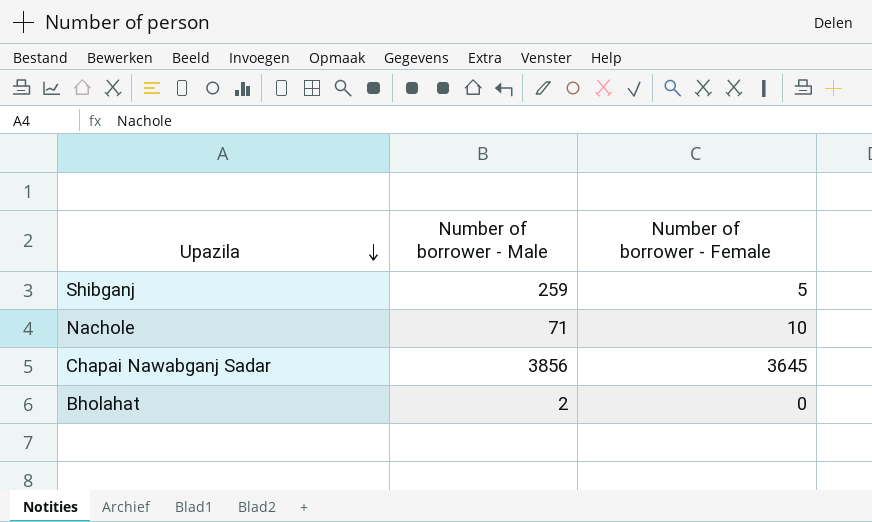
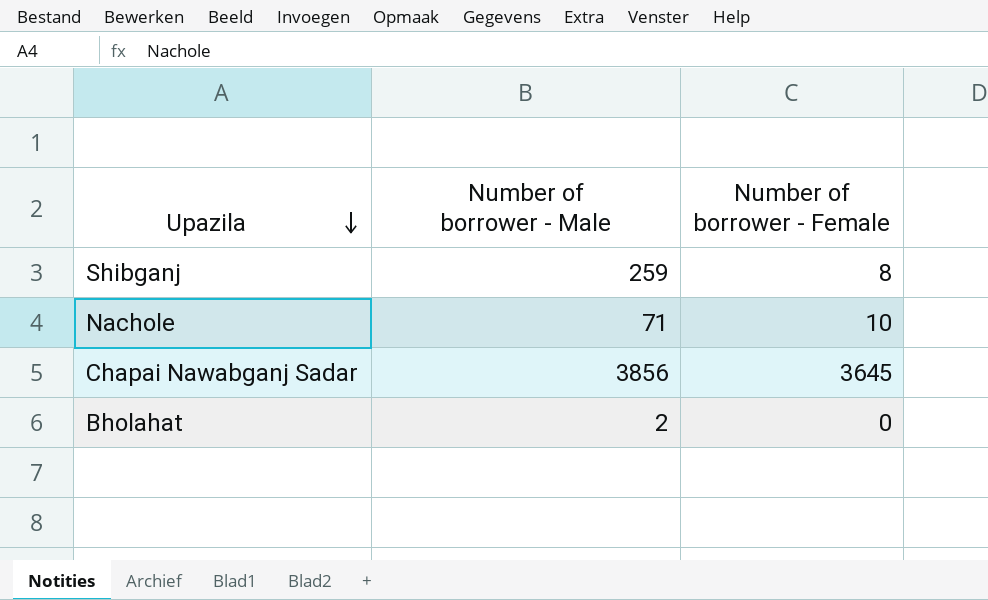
Shibganj | Number of borrower - Female: 5 -> 8

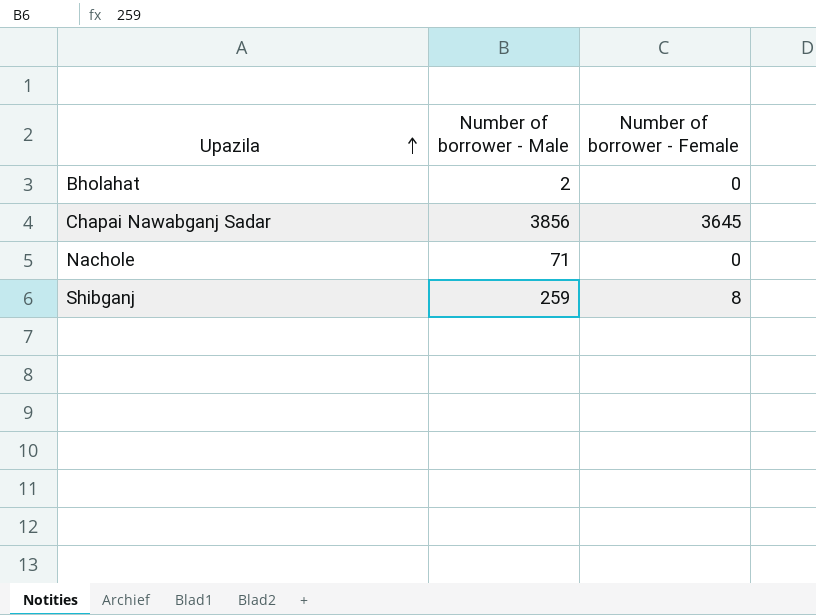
row order: Upazila descending -> Upazila ascending
Nachole | Number of borrower - Female: 10 -> 0

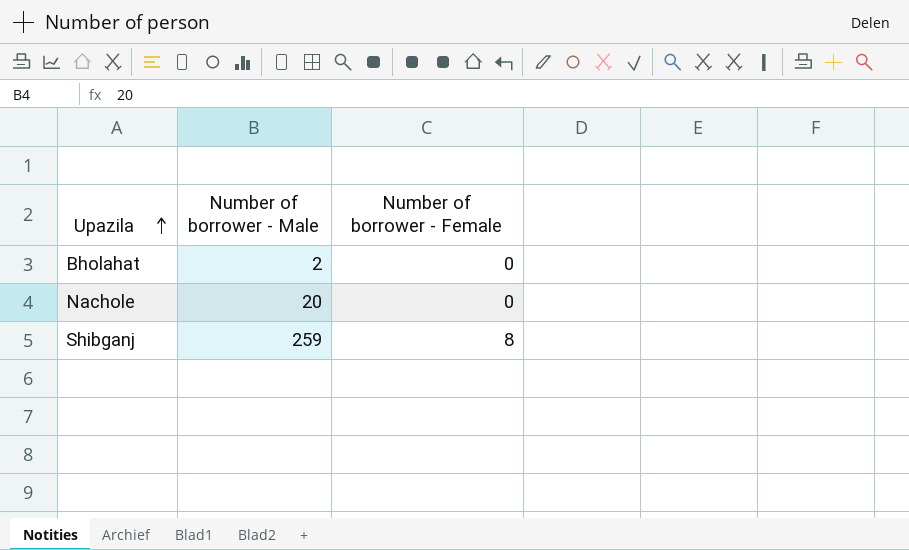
row Chapai Nawabganj Sadar: 3856 | 3645 -> none
Nachole | Number of borrower - Male: 71 -> 20

